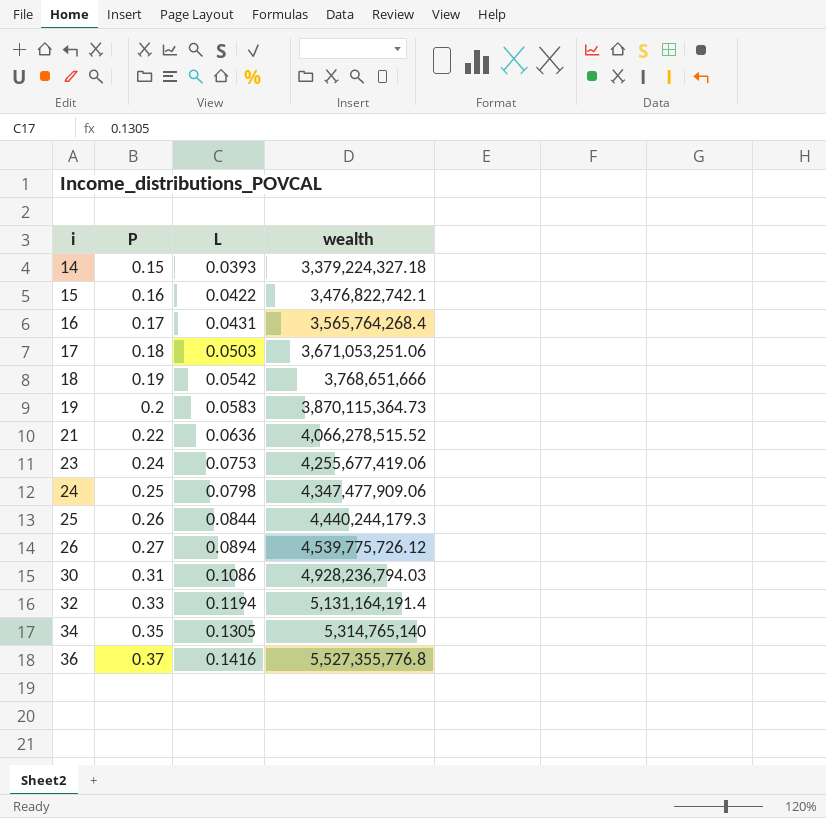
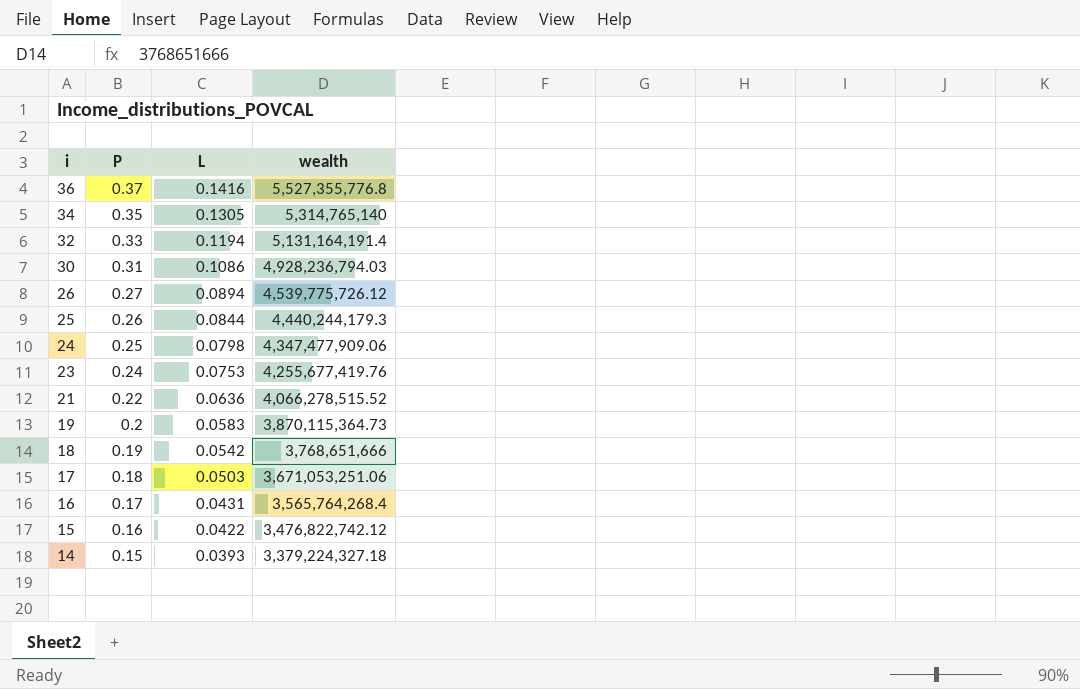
row order: i ascending -> i descending
23 | wealth: 4,255,677,419.06 -> 4,255,677,419.76
15 | wealth: 3,476,822,742.1 -> 3,476,822,742.12

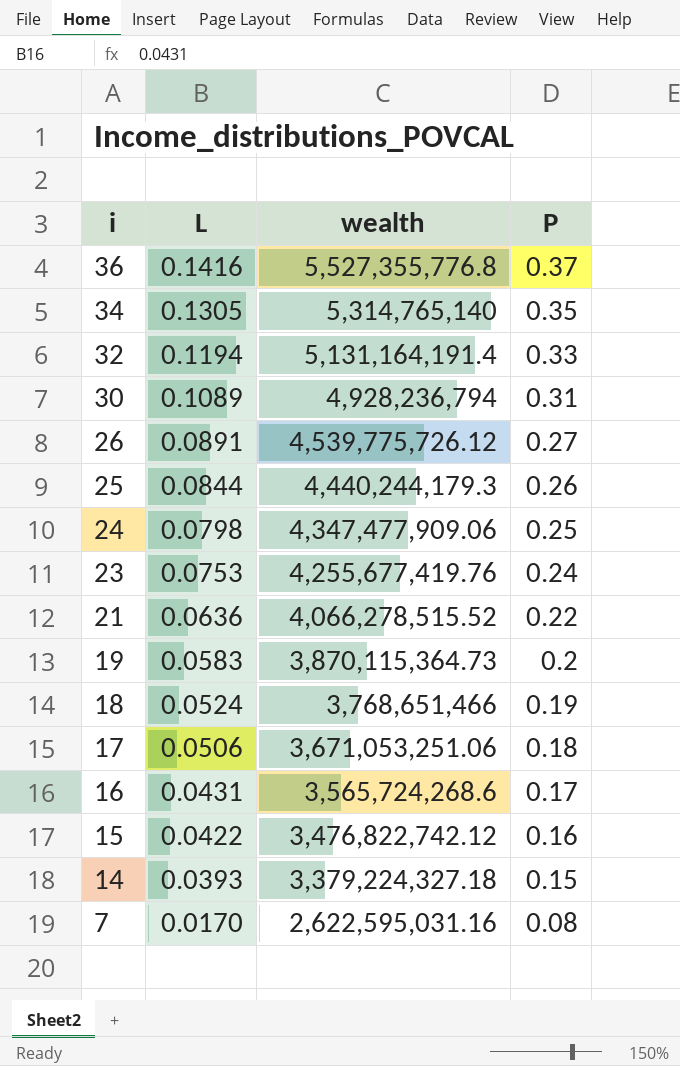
column P | position: 2 -> 4
30 | L: 0.1086 -> 0.1089
30 | wealth: 4,928,236,794.03 -> 4,928,236,794
26 | L: 0.0894 -> 0.0891
18 | L: 0.0542 -> 0.0524
18 | wealth: 3,768,651,666 -> 3,768,651,466
17 | L: 0.0503 -> 0.0506
16 | wealth: 3,565,764,268.4 -> 3,565,724,268.6
row 7: none -> 0.0170 | 2,622,595,031.16 | 0.08

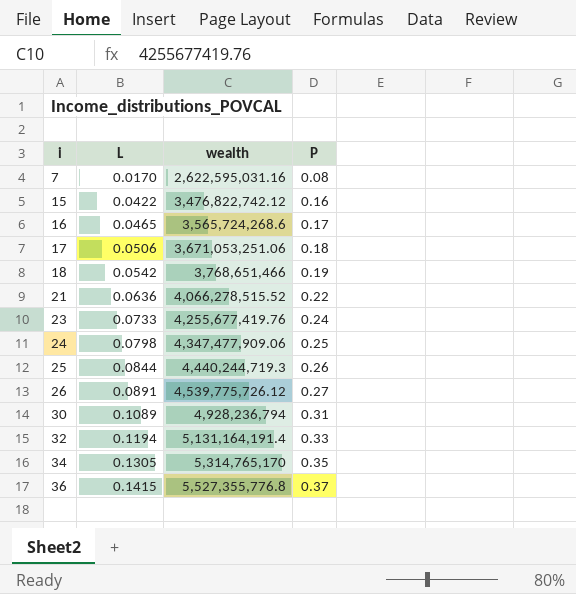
row order: i descending -> i ascending
row 19: 0.0583 | 3,870,115,364.73 | 0.2 -> none
row 14: 0.0393 | 3,379,224,327.18 | 0.15 -> none
16 | L: 0.0431 -> 0.0465
18 | L: 0.0524 -> 0.0542
23 | L: 0.0753 -> 0.0733
25 | wealth: 4,440,244,179.3 -> 4,440,244,719.3
34 | wealth: 5,314,765,140 -> 5,314,765,170
36 | L: 0.1416 -> 0.1415

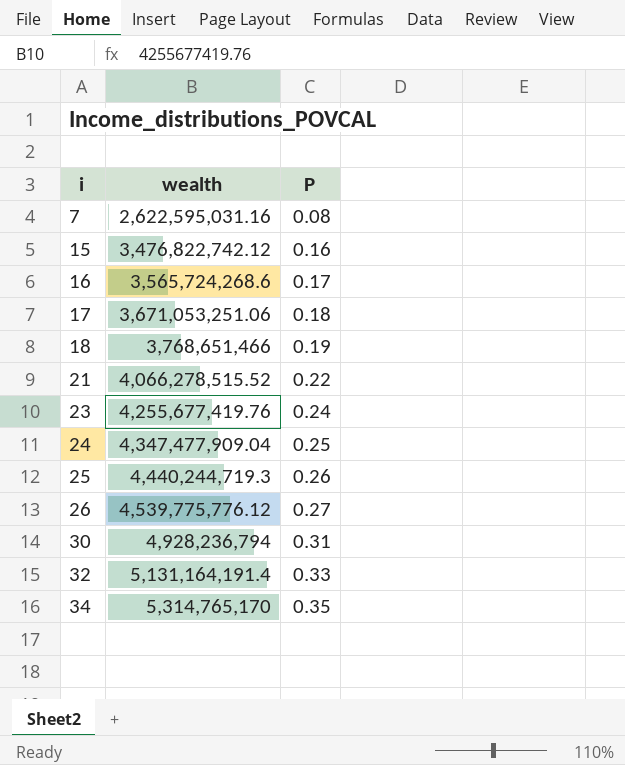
column L | position: 2 -> none
row 36: 0.1415 | 5,527,355,776.8 | 0.37 -> none
24 | wealth: 4,347,477,909.06 -> 4,347,477,909.04
26 | wealth: 4,539,775,726.12 -> 4,539,775,776.12

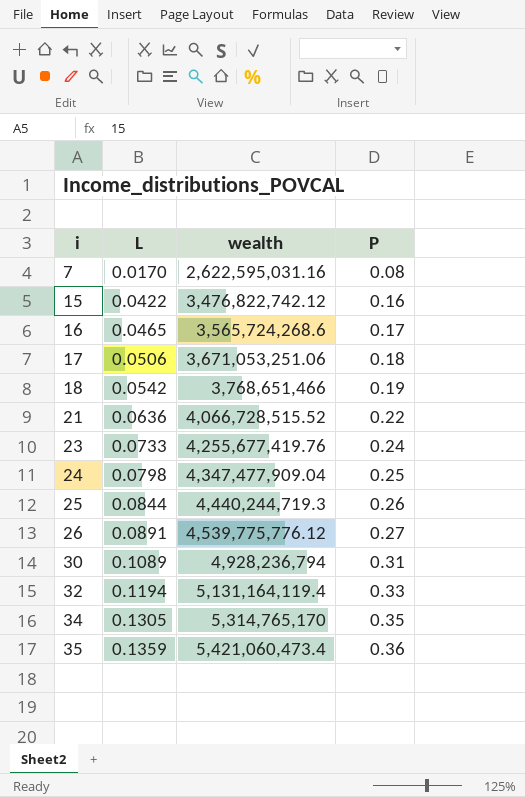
column L | position: none -> 2
21 | wealth: 4,066,278,515.52 -> 4,066,728,515.52
32 | wealth: 5,131,164,191.4 -> 5,131,164,119.4
row 35: none -> 0.1359 | 5,421,060,473.4 | 0.36

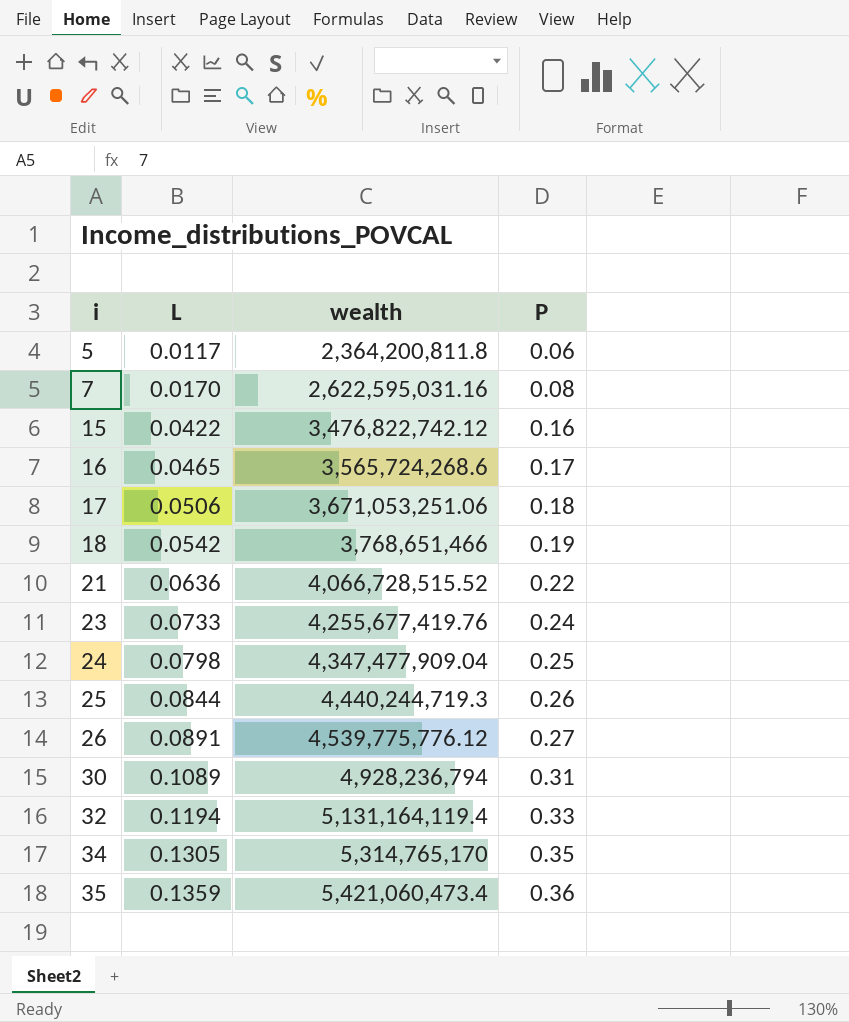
row 5: none -> 0.0117 | 2,364,200,811.8 | 0.06

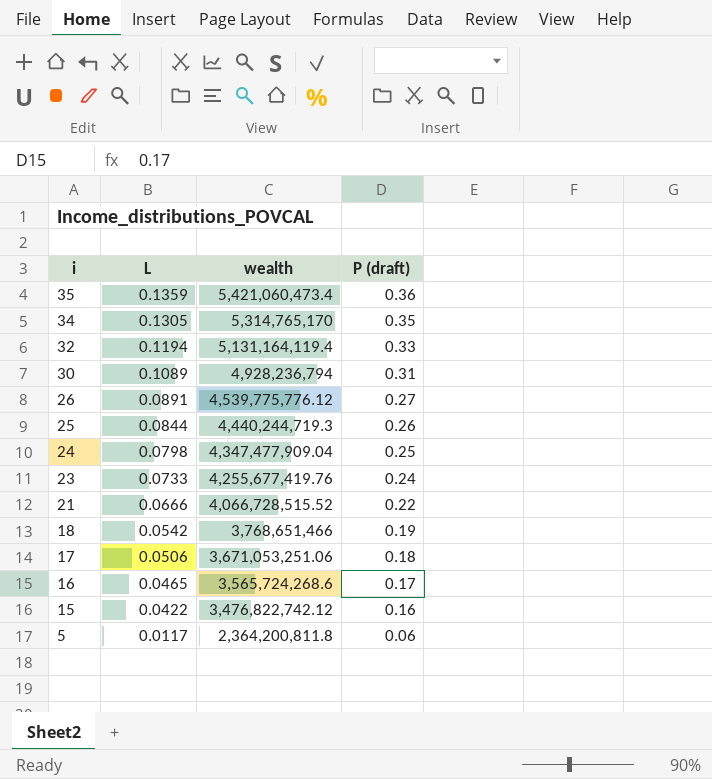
row order: i ascending -> i descending
column name: P -> P (draft)
row 7: 0.0170 | 2,622,595,031.16 | 0.08 -> none
21 | L: 0.0636 -> 0.0666

